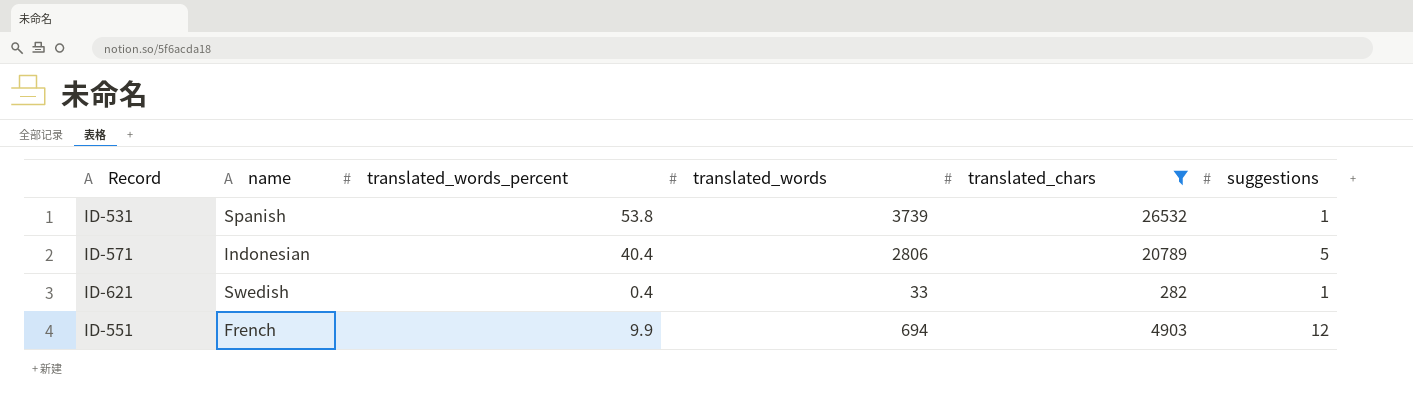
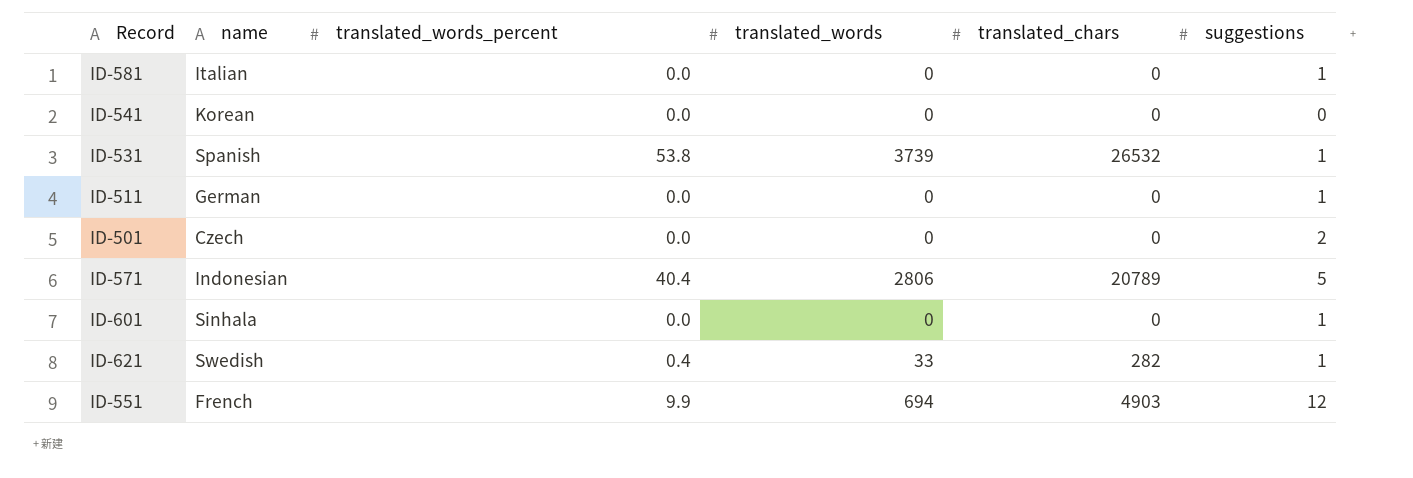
filter: translated_chars != 0 -> none

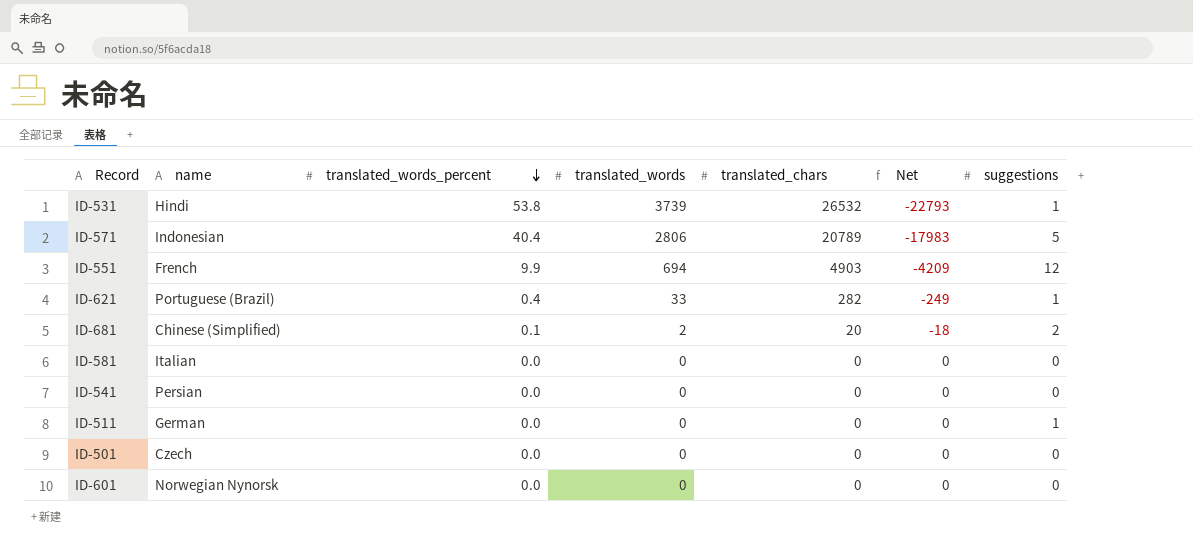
row order: none -> translated_words_percent descending
column Net | formula: none -> [translated_words] - [translated_chars]
ID-531 | name: Spanish -> Hindi
ID-621 | name: Swedish -> Portuguese (Brazil)
row ID-681: none -> Chinese (Simplified) | 0.1 | 2 | 20 | -18 | 2
ID-581 | suggestions: 1 -> 0
ID-541 | name: Korean -> Persian
ID-501 | suggestions: 2 -> 0
ID-601 | name: Sinhala -> Norwegian Nynorsk
ID-601 | suggestions: 1 -> 0

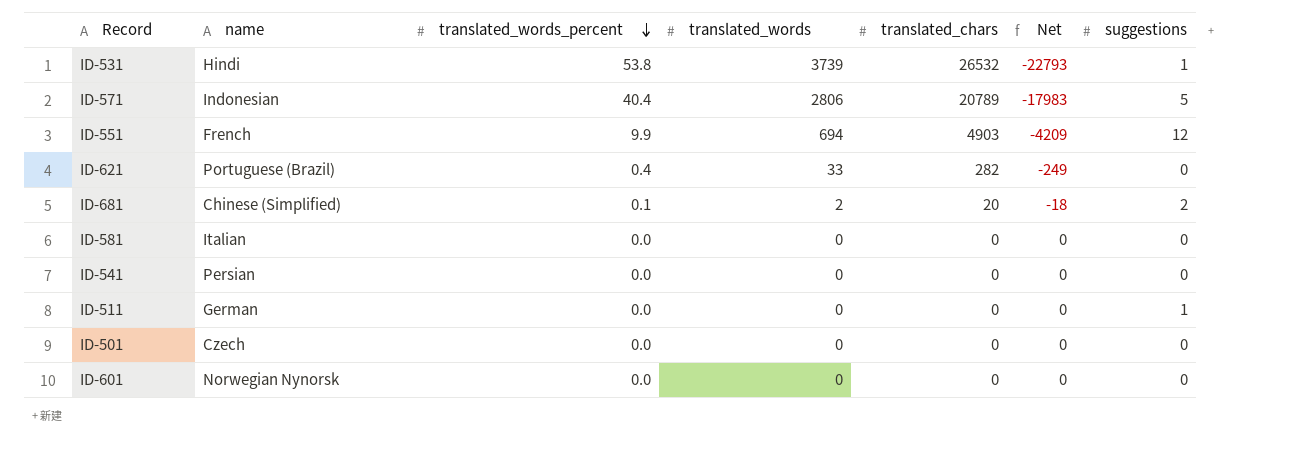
ID-621 | suggestions: 1 -> 0

